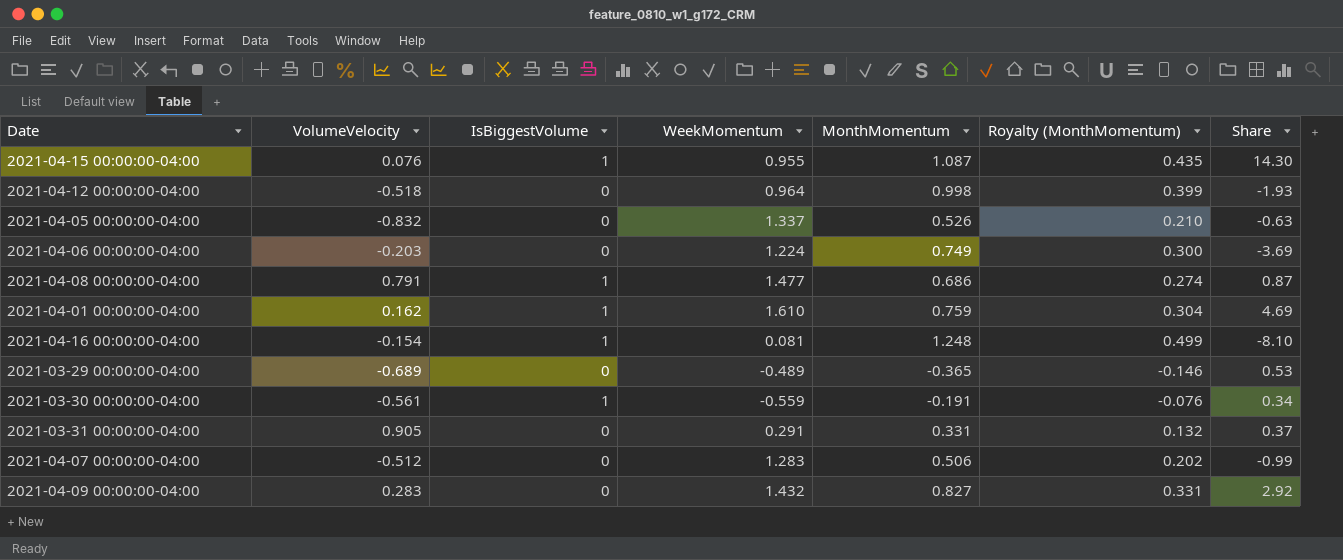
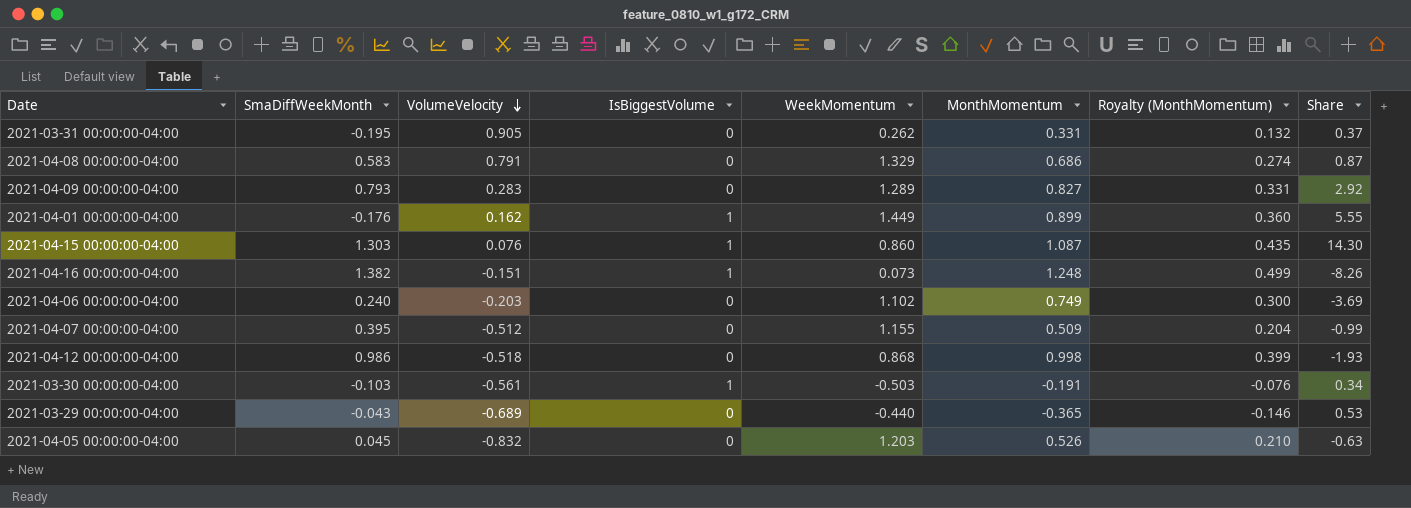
row order: none -> VolumeVelocity descending
column SmaDiffWeekMonth | position: none -> 2
2021-03-31 00:00:00-04:00 | WeekMomentum: 0.291 -> 0.262
2021-04-08 00:00:00-04:00 | IsBiggestVolume: 1 -> 0
2021-04-08 00:00:00-04:00 | WeekMomentum: 1.477 -> 1.329
2021-04-09 00:00:00-04:00 | WeekMomentum: 1.432 -> 1.289
2021-04-01 00:00:00-04:00 | WeekMomentum: 1.610 -> 1.449
2021-04-01 00:00:00-04:00 | MonthMomentum: 0.759 -> 0.899
2021-04-01 00:00:00-04:00 | Royalty (MonthMomentum): 0.304 -> 0.360
2021-04-01 00:00:00-04:00 | Share: 4.69 -> 5.55
2021-04-15 00:00:00-04:00 | WeekMomentum: 0.955 -> 0.860
2021-04-16 00:00:00-04:00 | VolumeVelocity: -0.154 -> -0.151
2021-04-16 00:00:00-04:00 | WeekMomentum: 0.081 -> 0.073
2021-04-16 00:00:00-04:00 | Share: -8.10 -> -8.26
2021-04-06 00:00:00-04:00 | WeekMomentum: 1.224 -> 1.102
2021-04-07 00:00:00-04:00 | WeekMomentum: 1.283 -> 1.155
2021-04-07 00:00:00-04:00 | MonthMomentum: 0.506 -> 0.509
2021-04-07 00:00:00-04:00 | Royalty (MonthMomentum): 0.202 -> 0.204
2021-04-12 00:00:00-04:00 | WeekMomentum: 0.964 -> 0.868
2021-03-30 00:00:00-04:00 | WeekMomentum: -0.559 -> -0.503
2021-03-29 00:00:00-04:00 | WeekMomentum: -0.489 -> -0.440
2021-04-05 00:00:00-04:00 | WeekMomentum: 1.337 -> 1.203

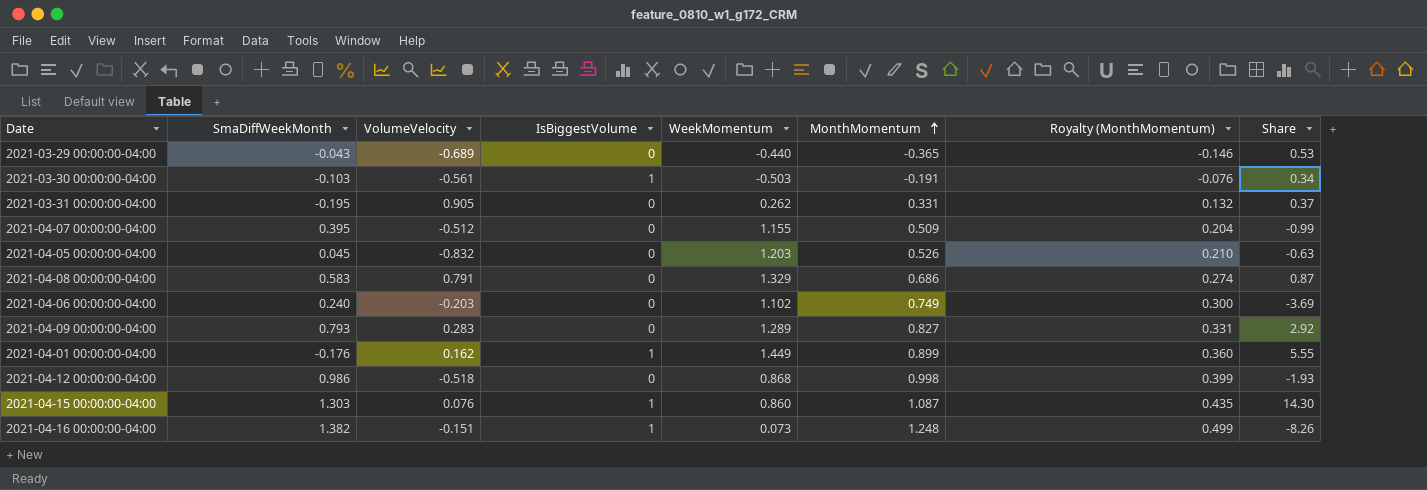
row order: VolumeVelocity descending -> MonthMomentum ascending

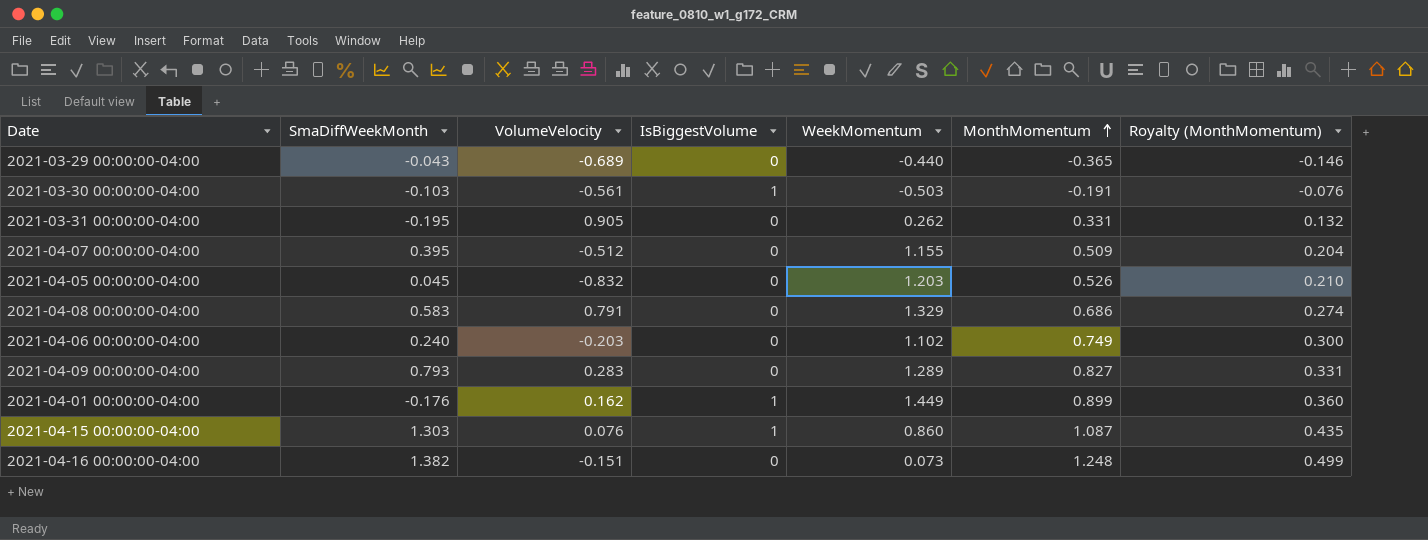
column Share | formula: [MonthMomentum] / [VolumeVelocity] -> none
row 2021-04-12 00:00:00-04:00: 0.986 | -0.518 | 0 | 0.868 | 0.998 | 0.399 | -1.93 -> none
2021-04-16 00:00:00-04:00 | IsBiggestVolume: 1 -> 0

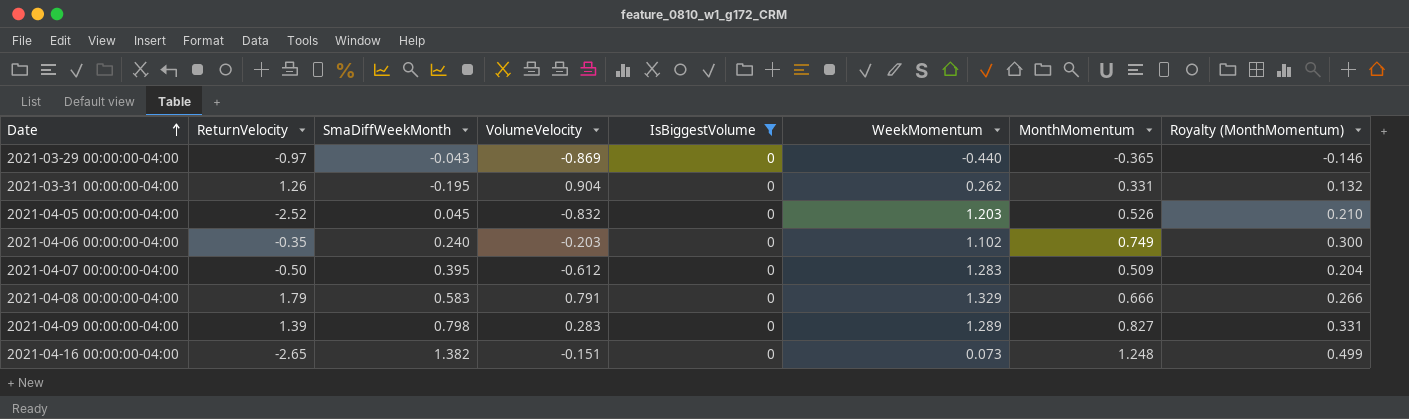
filter: none -> IsBiggestVolume = 0
row order: MonthMomentum ascending -> Date ascending
column ReturnVelocity | position: none -> 2
2021-03-29 00:00:00-04:00 | VolumeVelocity: -0.689 -> -0.869
2021-03-31 00:00:00-04:00 | VolumeVelocity: 0.905 -> 0.904
2021-04-07 00:00:00-04:00 | VolumeVelocity: -0.512 -> -0.612
2021-04-07 00:00:00-04:00 | WeekMomentum: 1.155 -> 1.283
2021-04-08 00:00:00-04:00 | MonthMomentum: 0.686 -> 0.666
2021-04-08 00:00:00-04:00 | Royalty (MonthMomentum): 0.274 -> 0.266
2021-04-09 00:00:00-04:00 | SmaDiffWeekMonth: 0.793 -> 0.798

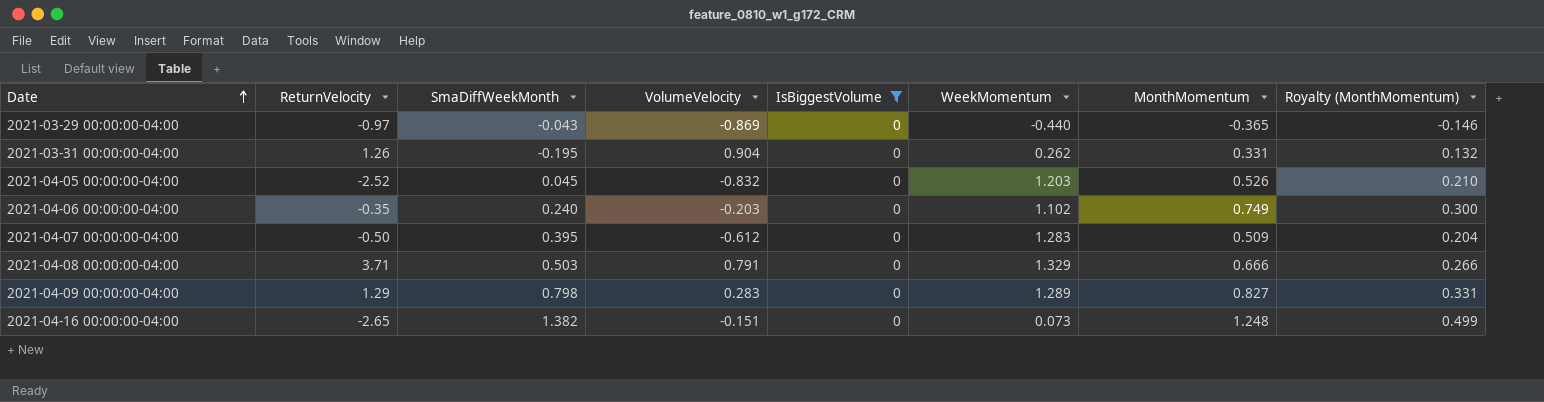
2021-04-08 00:00:00-04:00 | ReturnVelocity: 1.79 -> 3.71
2021-04-08 00:00:00-04:00 | SmaDiffWeekMonth: 0.583 -> 0.503
2021-04-09 00:00:00-04:00 | ReturnVelocity: 1.39 -> 1.29

